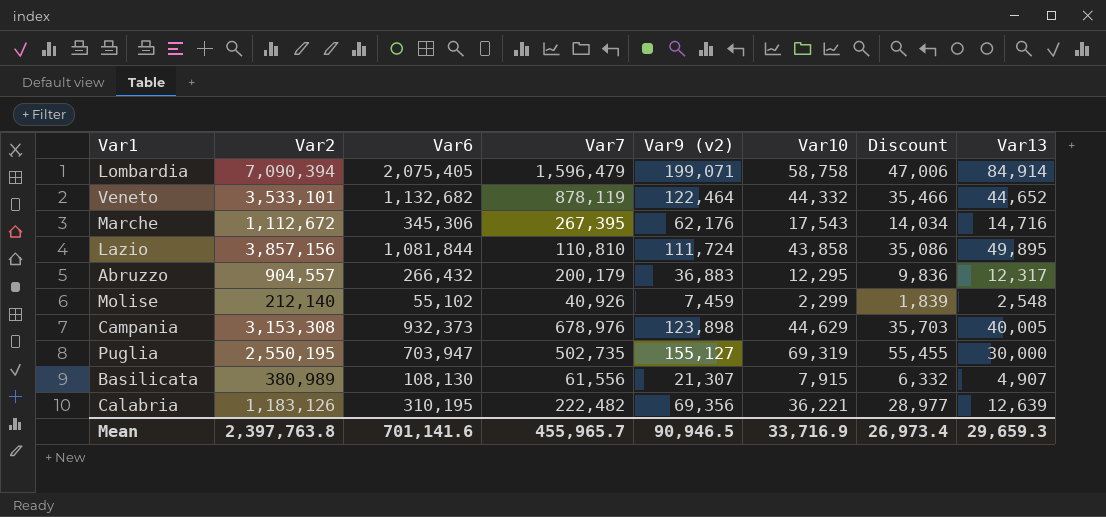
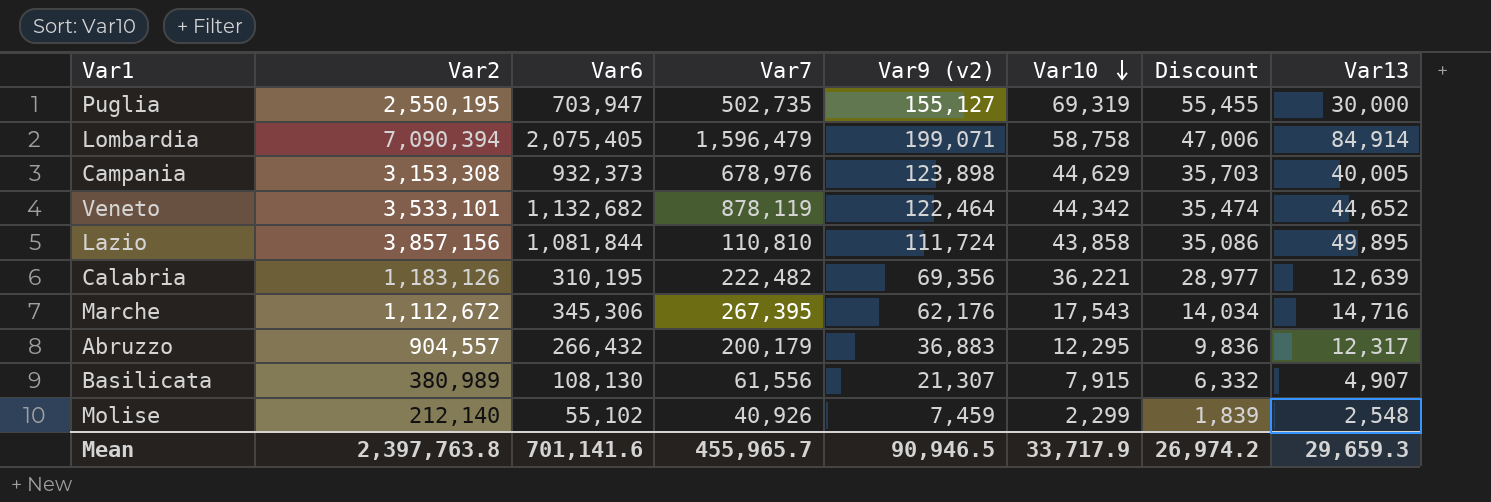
row order: none -> Var10 descending
Veneto | Var10: 44,332 -> 44,342
Veneto | Discount: 35,466 -> 35,474
Mean | Var10: 33,716.9 -> 33,717.9
Mean | Discount: 26,973.4 -> 26,974.2

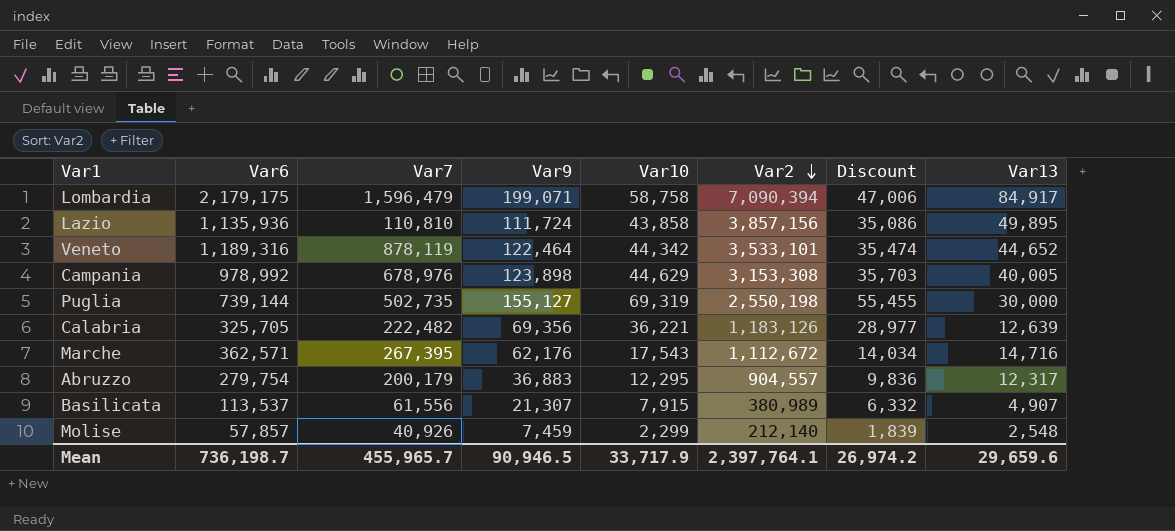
row order: Var10 descending -> Var2 descending
column name: Var9 (v2) -> Var9
column Var2 | position: 2 -> 6
Lombardia | Var6: 2,075,405 -> 2,179,175
Lombardia | Var13: 84,914 -> 84,917
Lazio | Var6: 1,081,844 -> 1,135,936
Veneto | Var6: 1,132,682 -> 1,189,316
Campania | Var6: 932,373 -> 978,992
Puglia | Var6: 703,947 -> 739,144
Puglia | Var2: 2,550,195 -> 2,550,198
Calabria | Var6: 310,195 -> 325,705
Marche | Var6: 345,306 -> 362,571
Abruzzo | Var6: 266,432 -> 279,754
Basilicata | Var6: 108,130 -> 113,537
Molise | Var6: 55,102 -> 57,857
Mean | Var6: 701,141.6 -> 736,198.7
Mean | Var2: 2,397,763.8 -> 2,397,764.1
Mean | Var13: 29,659.3 -> 29,659.6

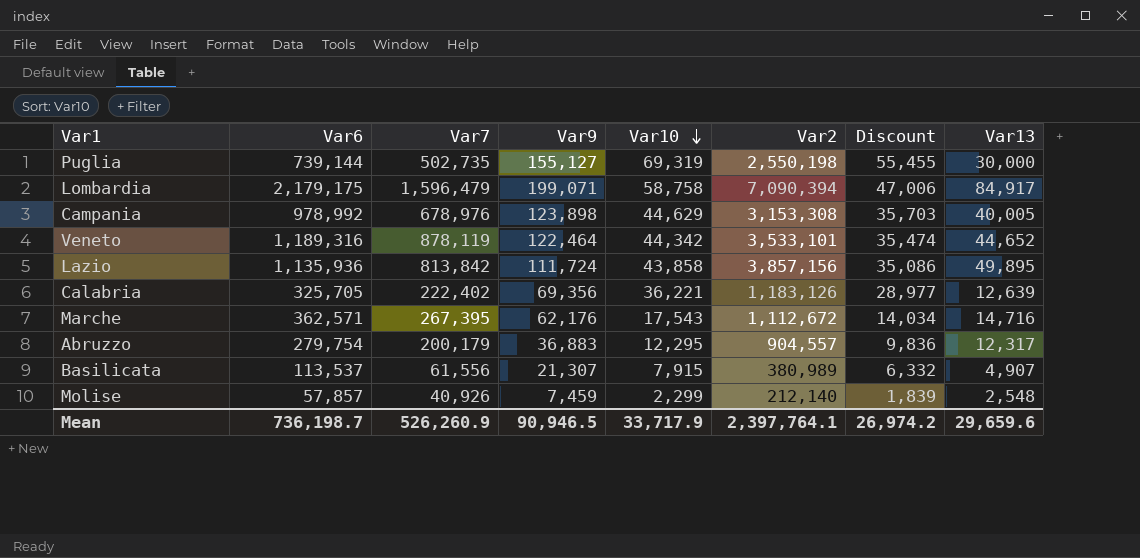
row order: Var2 descending -> Var10 descending
Lazio | Var7: 110,810 -> 813,842
Calabria | Var7: 222,482 -> 222,402
Mean | Var7: 455,965.7 -> 526,260.9

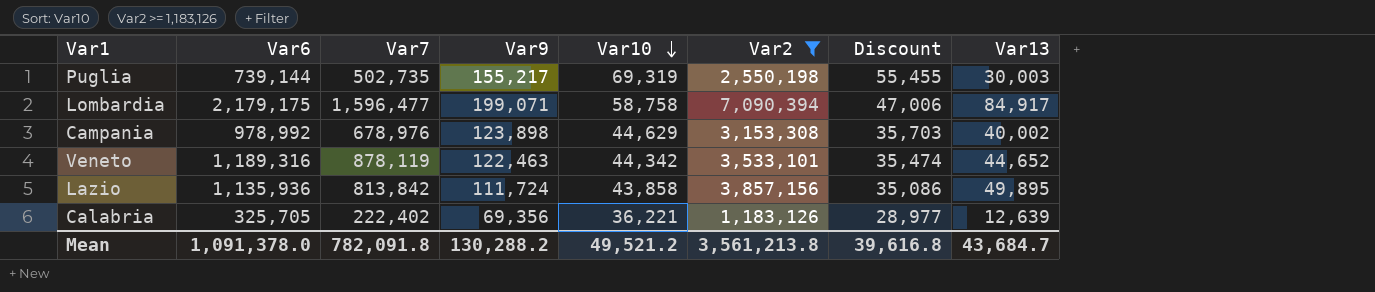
filter: none -> Var2 >= 1,183,126
Puglia | Var9: 155,127 -> 155,217
Puglia | Var13: 30,000 -> 30,003
Lombardia | Var7: 1,596,479 -> 1,596,477
Campania | Var13: 40,005 -> 40,002
Veneto | Var9: 122,464 -> 122,463
Mean | Var6: 736,198.7 -> 1,091,378.0
Mean | Var7: 526,260.9 -> 782,091.8
Mean | Var9: 90,946.5 -> 130,288.2
Mean | Var10: 33,717.9 -> 49,521.2
Mean | Var2: 2,397,764.1 -> 3,561,213.8
Mean | Discount: 26,974.2 -> 39,616.8
Mean | Var13: 29,659.6 -> 43,684.7

